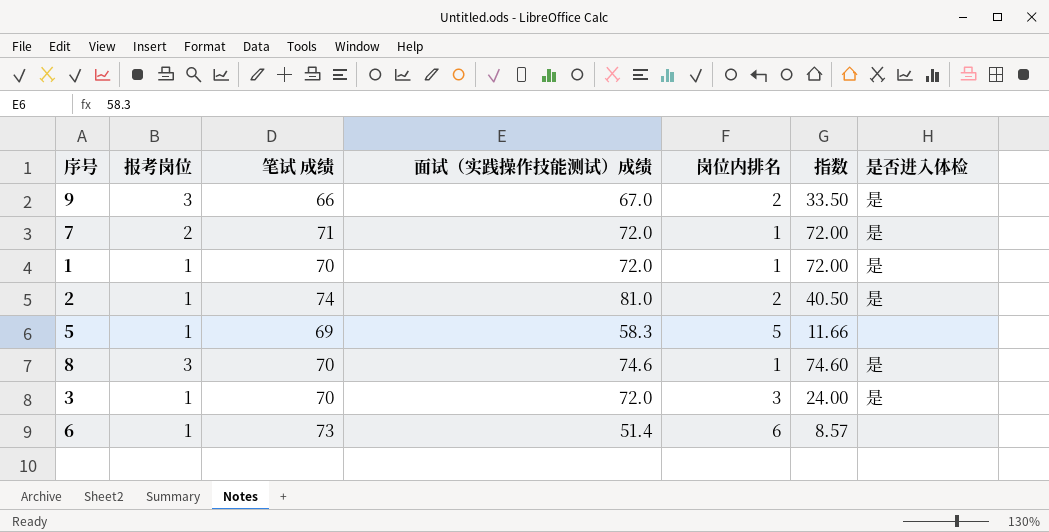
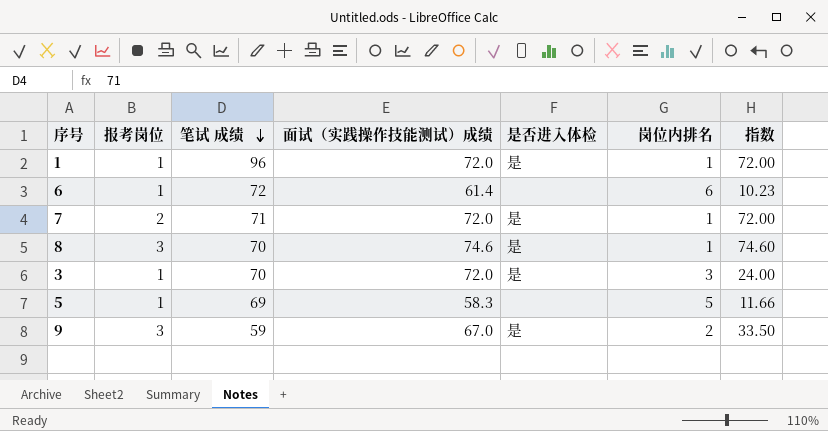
row order: none -> 笔试 成绩 descending
column 是否进入体检 | position: 7 -> 5
row 2: 1 | 74 | 81.0 | 2 | 40.50 | 是 -> none
1 | 笔试 成绩: 70 -> 96
6 | 笔试 成绩: 73 -> 72
6 | 面试（实践操作技能测试）成绩: 51.4 -> 61.4
6 | 指数: 8.57 -> 10.23
9 | 笔试 成绩: 66 -> 59

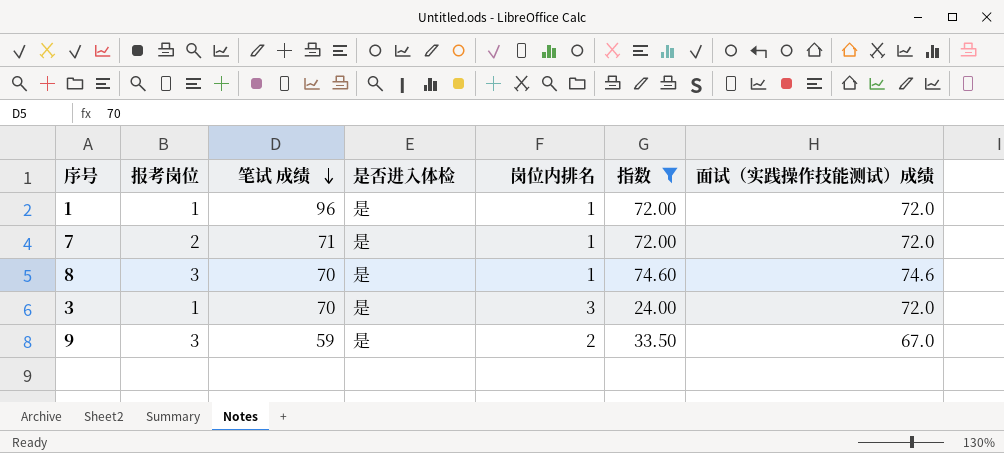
filter: none -> 指数 >= 24.00
column 面试（实践操作技能测试）成绩 | position: 4 -> 7

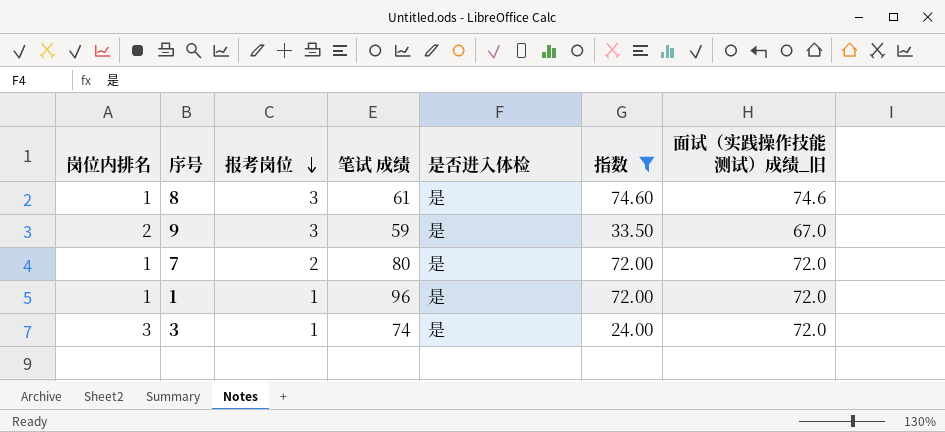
row order: 笔试 成绩 descending -> 报考岗位 descending
column 岗位内排名 | position: 5 -> 1
column name: 面试（实践操作技能测试）成绩 -> 面试（实践操作技能测试）成绩_旧
8 | 笔试 成绩: 70 -> 61
7 | 笔试 成绩: 71 -> 80
3 | 笔试 成绩: 70 -> 74

